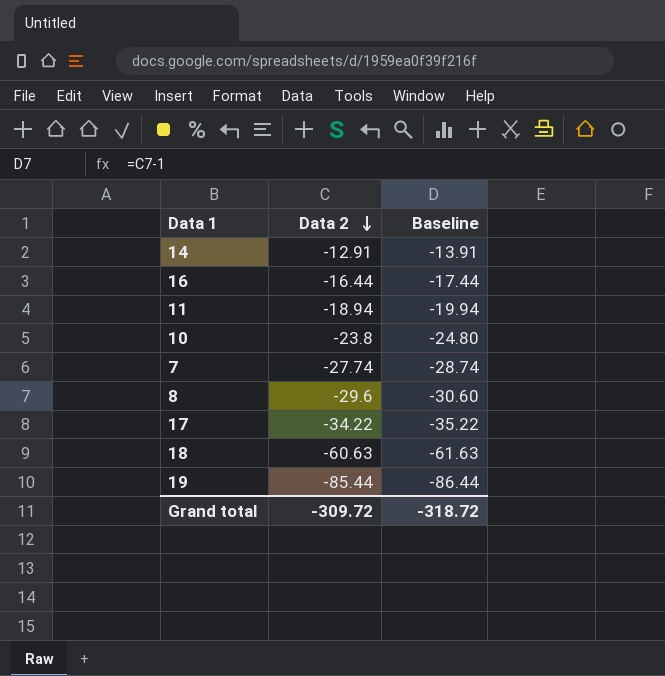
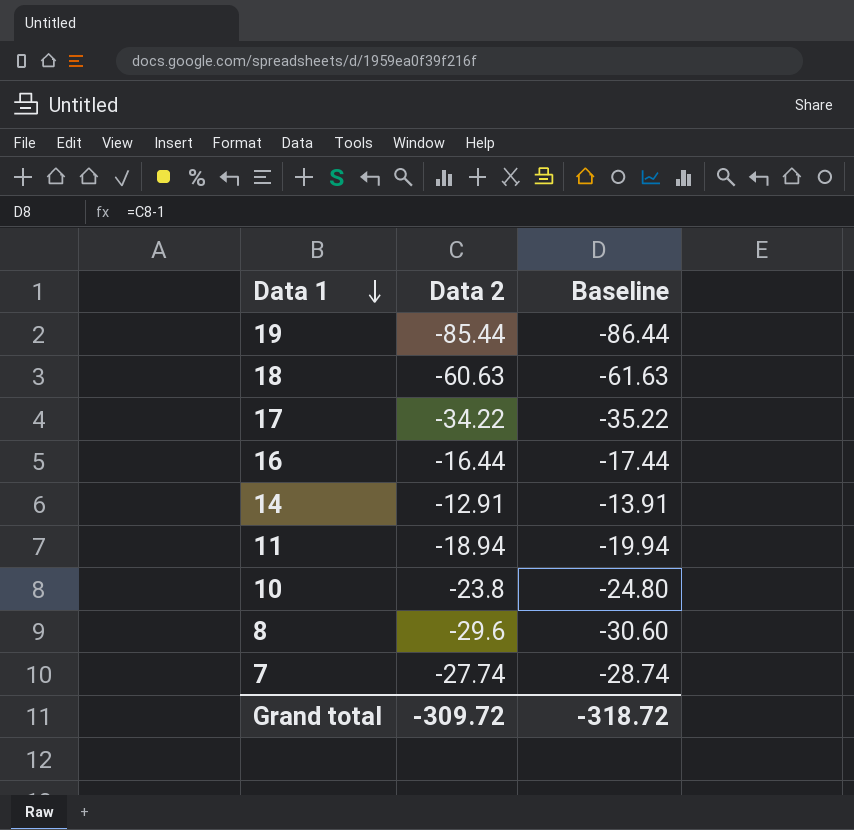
row order: Data 2 descending -> Data 1 descending

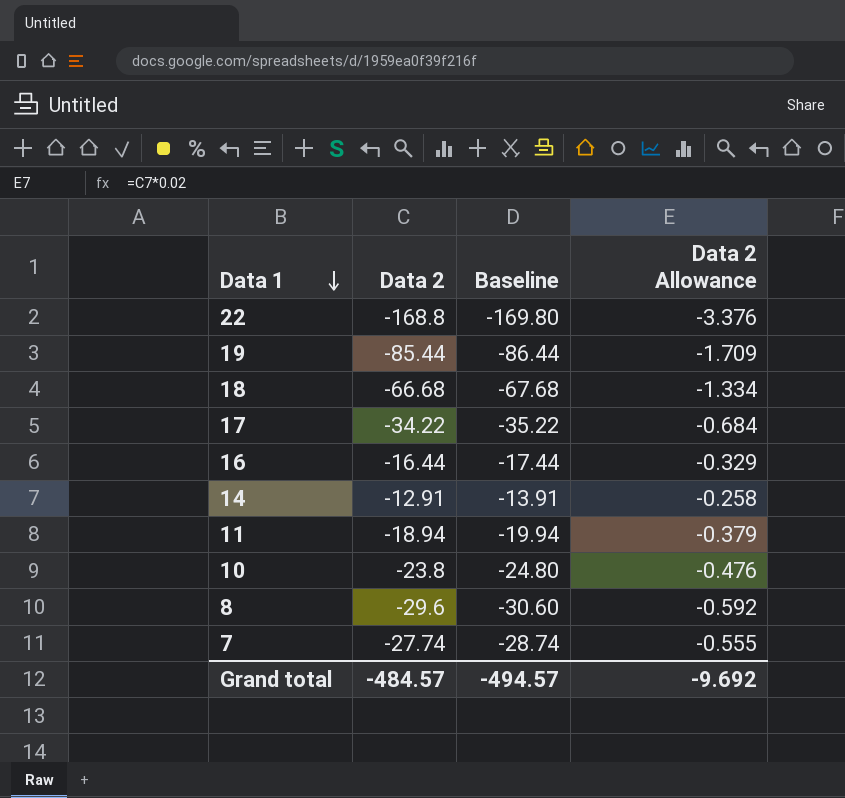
column Data 2 Allowance | formula: none -> [Data 2] * 0.02
row 22: none -> -168.8 | -169.80 | -3.376
18 | Data 2: -60.63 -> -66.68
18 | Baseline: -61.63 -> -67.68
Grand total | Data 2: -309.72 -> -484.57
Grand total | Baseline: -318.72 -> -494.57

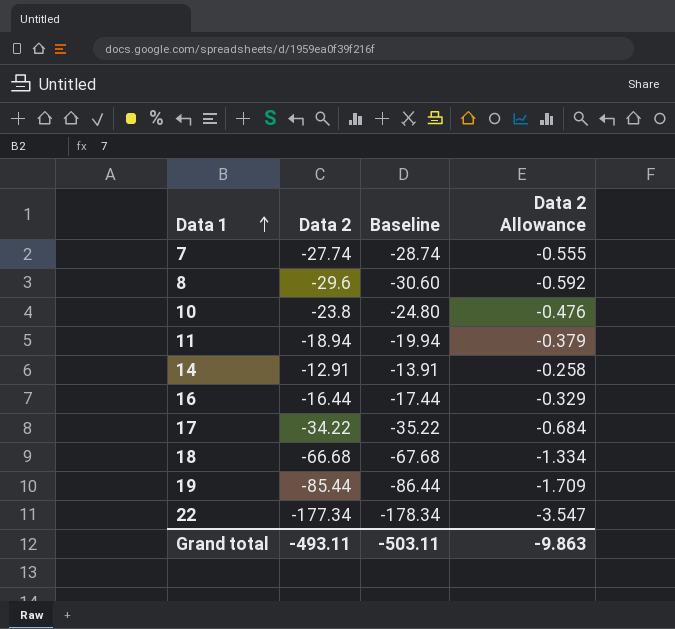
row order: Data 1 descending -> Data 1 ascending
22 | Data 2: -168.8 -> -177.34
22 | Baseline: -169.80 -> -178.34
22 | Data 2 Allowance: -3.376 -> -3.547
Grand total | Data 2: -484.57 -> -493.11
Grand total | Baseline: -494.57 -> -503.11
Grand total | Data 2 Allowance: -9.692 -> -9.863

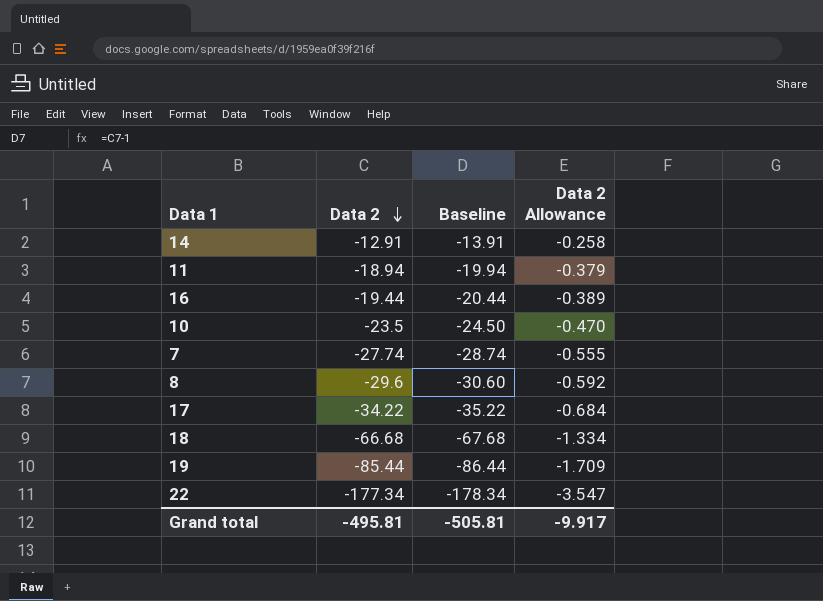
row order: Data 1 ascending -> Data 2 descending
16 | Data 2: -16.44 -> -19.44
16 | Baseline: -17.44 -> -20.44
16 | Data 2 Allowance: -0.329 -> -0.389
10 | Data 2: -23.8 -> -23.5
10 | Baseline: -24.80 -> -24.50
10 | Data 2 Allowance: -0.476 -> -0.470
Grand total | Data 2: -493.11 -> -495.81
Grand total | Baseline: -503.11 -> -505.81
Grand total | Data 2 Allowance: -9.863 -> -9.917

